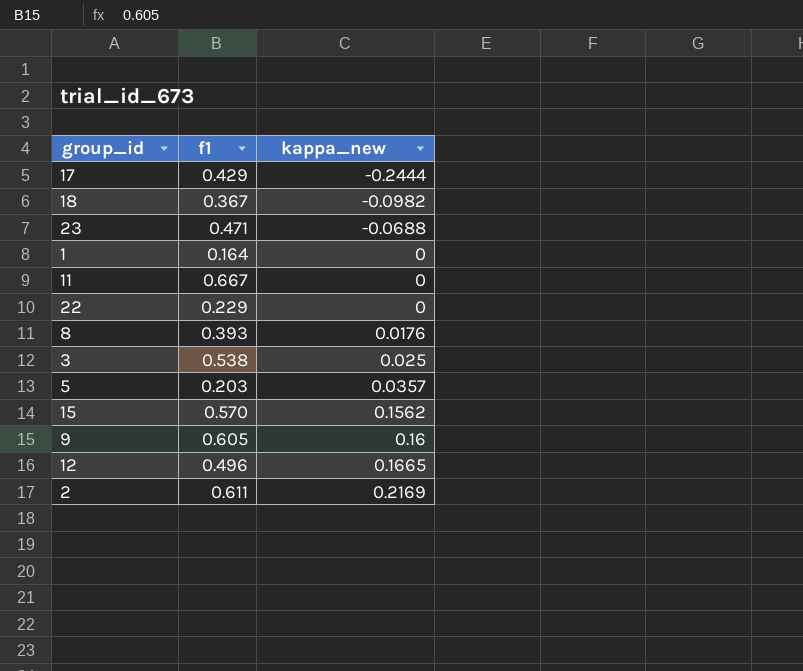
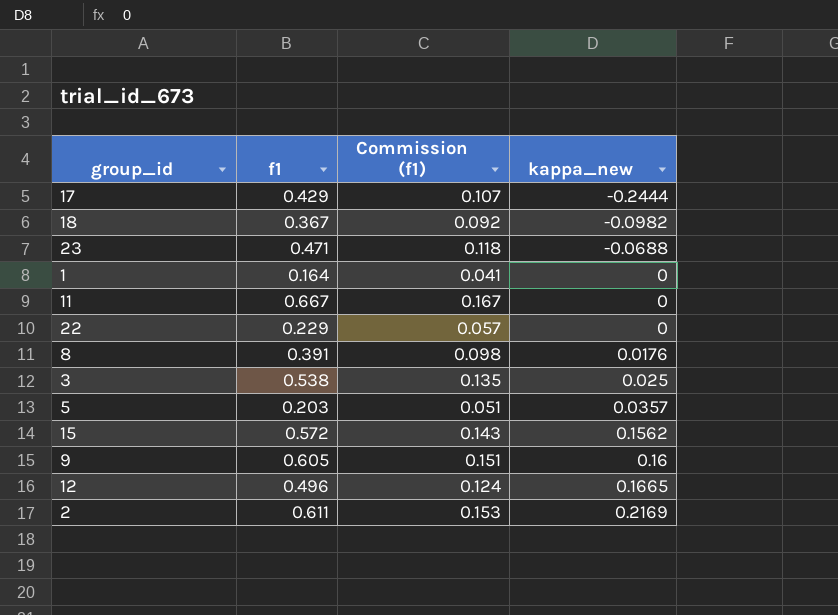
column Commission (f1) | formula: none -> [f1] * 0.25
8 | f1: 0.393 -> 0.391
15 | f1: 0.570 -> 0.572

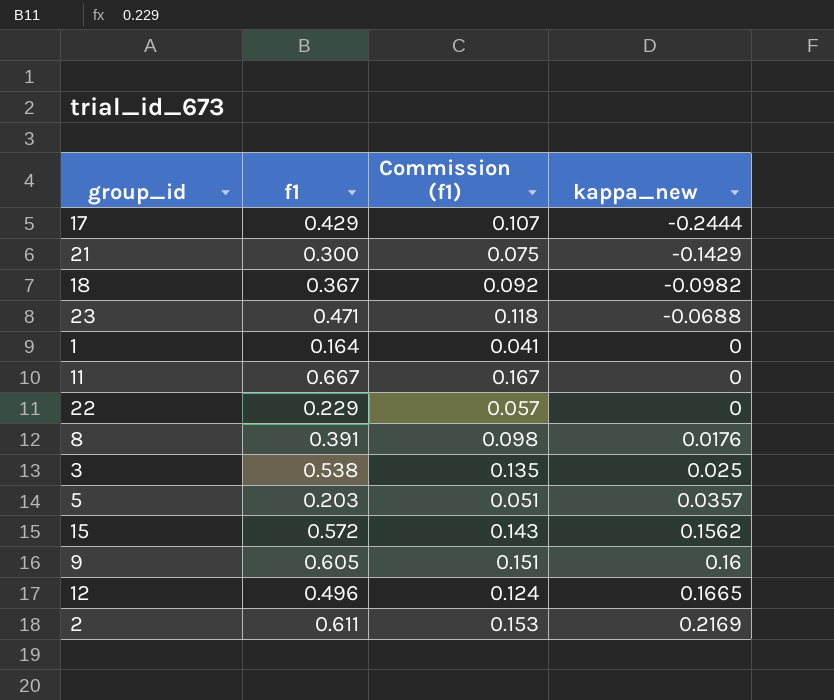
row 21: none -> 0.300 | 0.075 | -0.1429

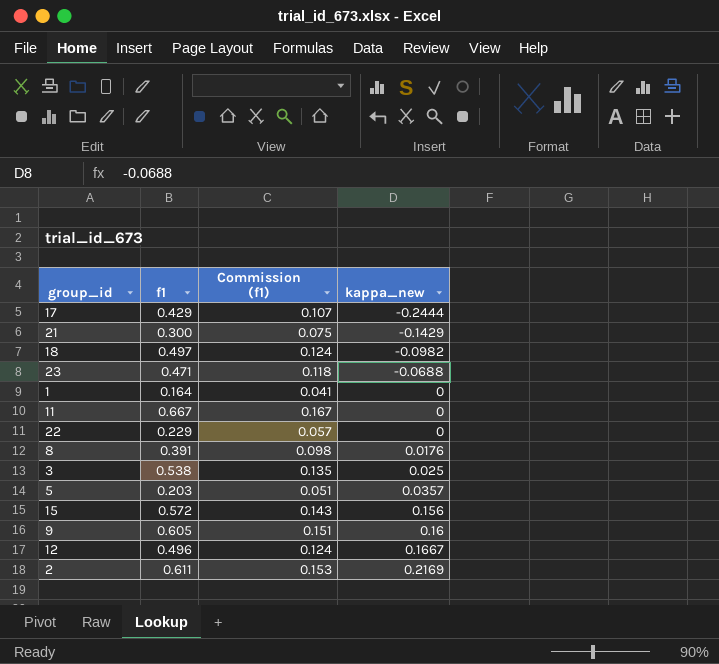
18 | f1: 0.367 -> 0.497
18 | Commission (f1): 0.092 -> 0.124
15 | kappa_new: 0.1562 -> 0.156
12 | kappa_new: 0.1665 -> 0.1667

